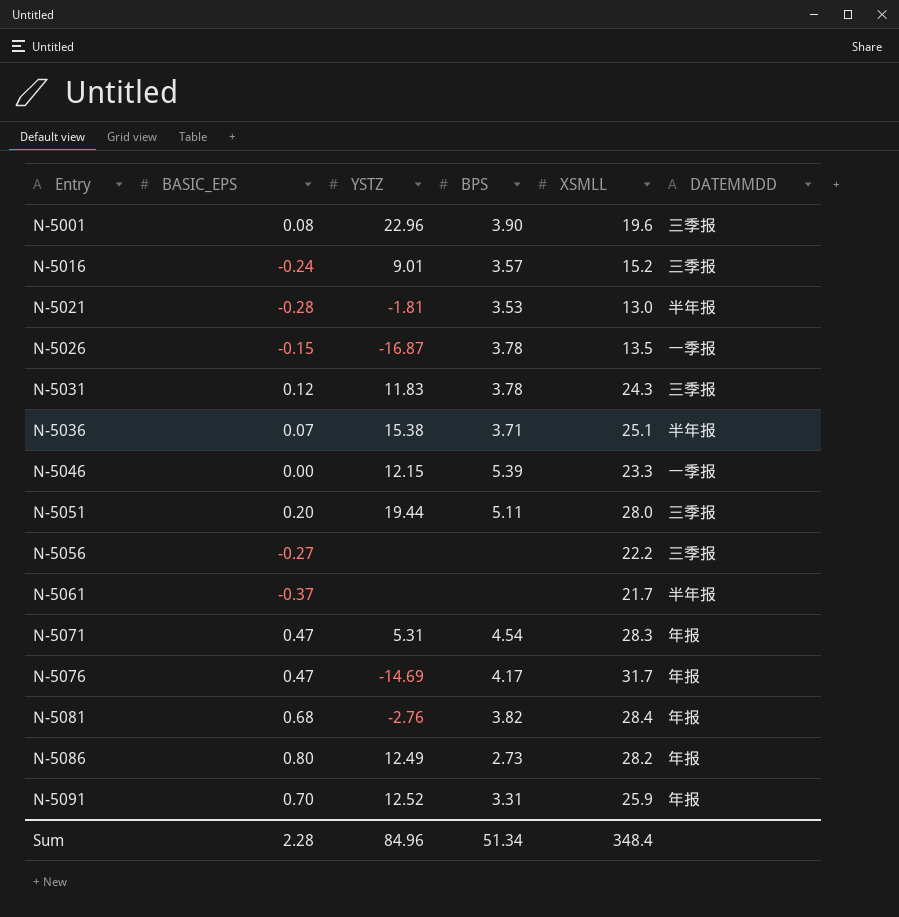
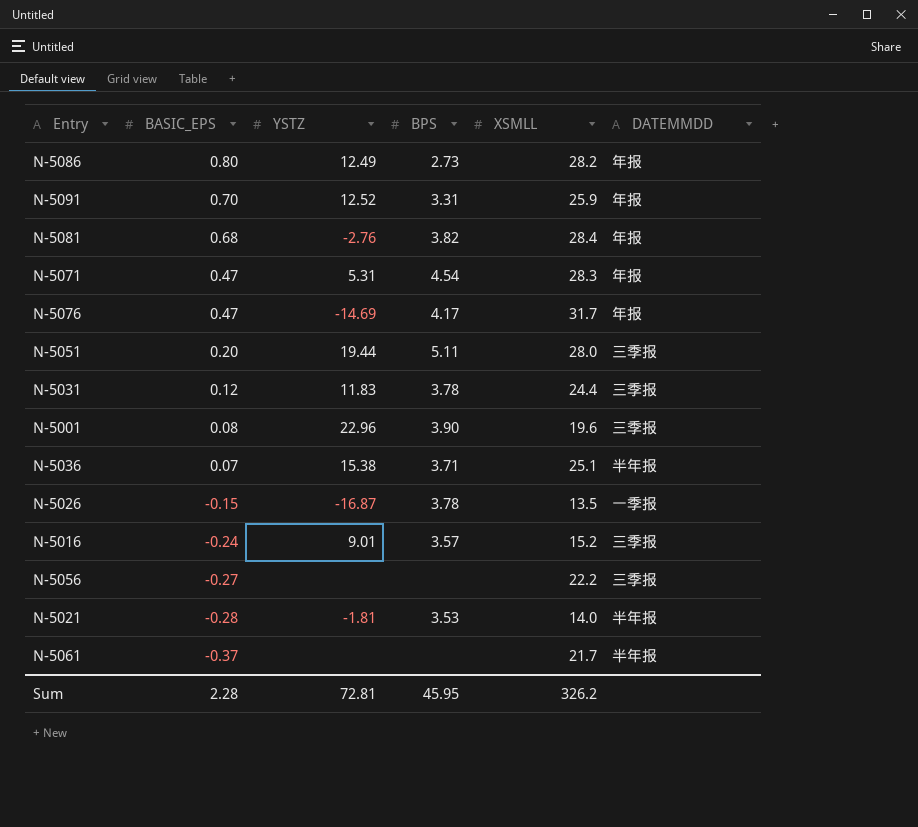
row order: Entry ascending -> BASIC_EPS descending
row N-5046: 0.00 | 12.15 | 5.39 | 23.3 | 一季报 -> none
N-5031 | XSMLL: 24.3 -> 24.4
N-5021 | XSMLL: 13.0 -> 14.0
Sum | YSTZ: 84.96 -> 72.81
Sum | BPS: 51.34 -> 45.95
Sum | XSMLL: 348.4 -> 326.2

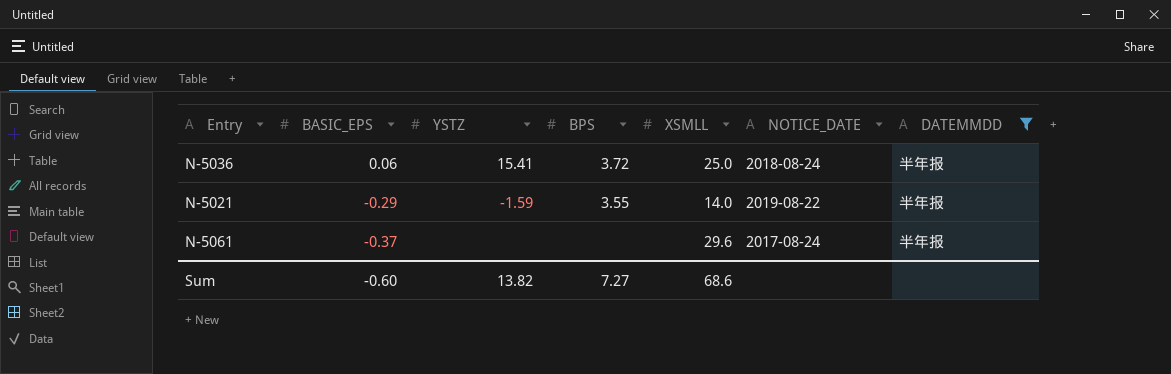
filter: none -> DATEMMDD = 半年报
column NOTICE_DATE | position: none -> 6
N-5036 | BASIC_EPS: 0.07 -> 0.06
N-5036 | YSTZ: 15.38 -> 15.41
N-5036 | BPS: 3.71 -> 3.72
N-5036 | XSMLL: 25.1 -> 25.0
N-5021 | BASIC_EPS: -0.28 -> -0.29
N-5021 | YSTZ: -1.81 -> -1.59
N-5021 | BPS: 3.53 -> 3.55
N-5061 | XSMLL: 21.7 -> 29.6
Sum | BASIC_EPS: 2.28 -> -0.60
Sum | YSTZ: 72.81 -> 13.82
Sum | BPS: 45.95 -> 7.27
Sum | XSMLL: 326.2 -> 68.6

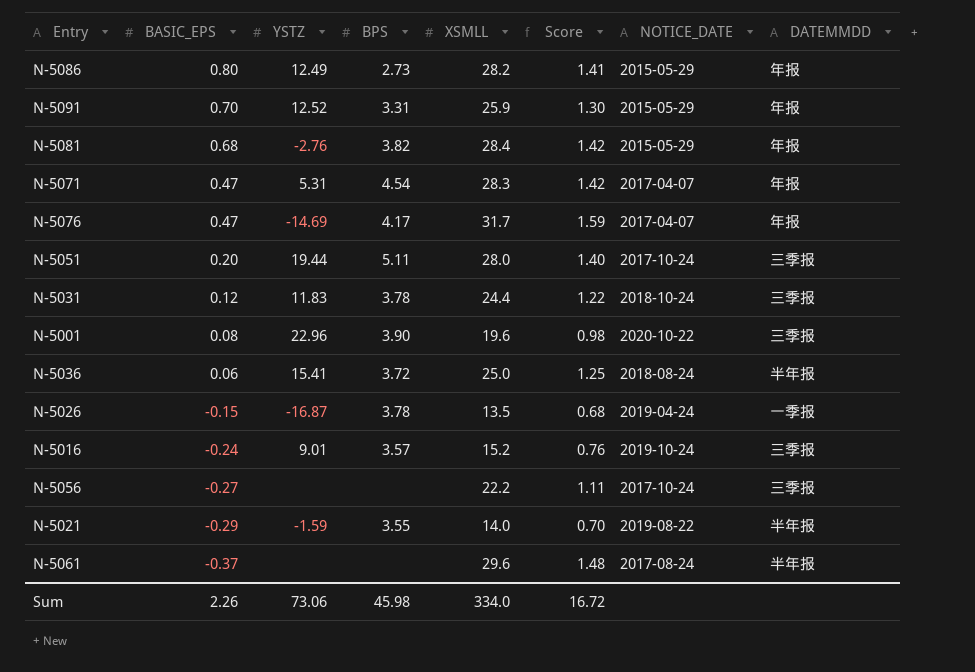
filter: DATEMMDD = 半年报 -> none
column Score | formula: none -> [XSMLL] * 0.05
Sum | BASIC_EPS: -0.60 -> 2.26
Sum | YSTZ: 13.82 -> 73.06
Sum | BPS: 7.27 -> 45.98
Sum | XSMLL: 68.6 -> 334.0

